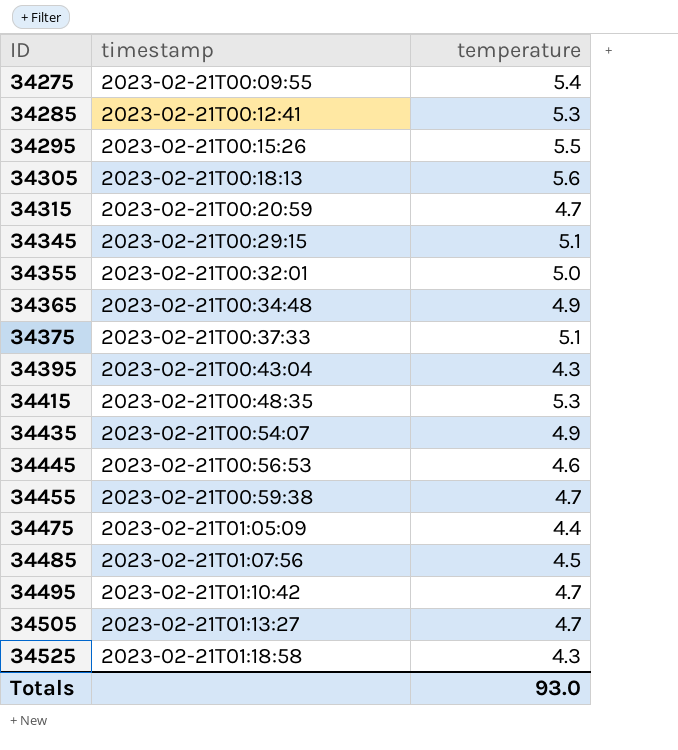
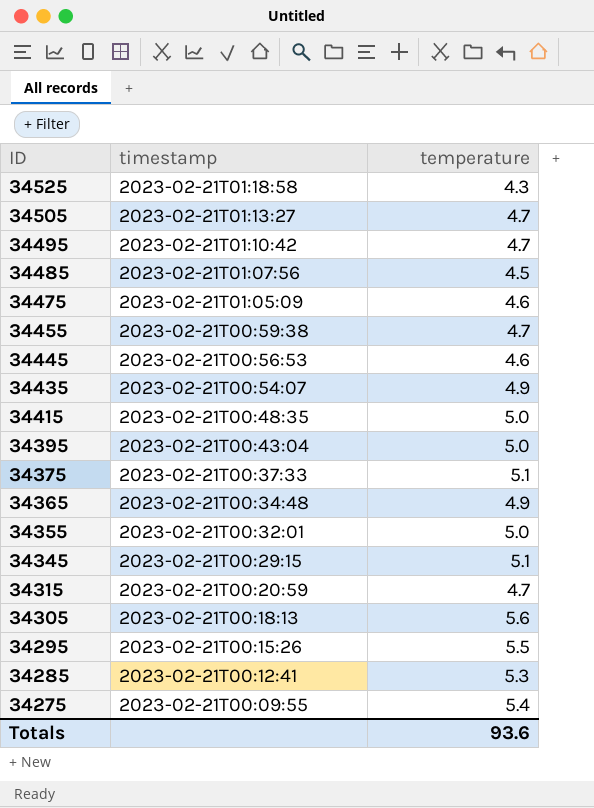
row order: ID ascending -> ID descending
34475 | temperature: 4.4 -> 4.6
34415 | temperature: 5.3 -> 5.0
34395 | temperature: 4.3 -> 5.0
Totals | temperature: 93.0 -> 93.6

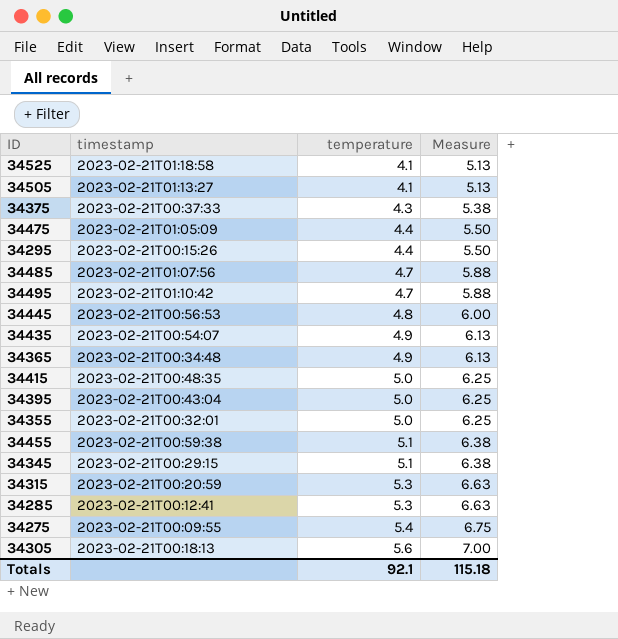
row order: ID descending -> temperature ascending
column Measure | formula: none -> [temperature] * 1.25
34525 | temperature: 4.3 -> 4.1
34505 | temperature: 4.7 -> 4.1
34375 | temperature: 5.1 -> 4.3
34475 | temperature: 4.6 -> 4.4
34295 | temperature: 5.5 -> 4.4
34485 | temperature: 4.5 -> 4.7
34445 | temperature: 4.6 -> 4.8
34455 | temperature: 4.7 -> 5.1
34315 | temperature: 4.7 -> 5.3
Totals | temperature: 93.6 -> 92.1

